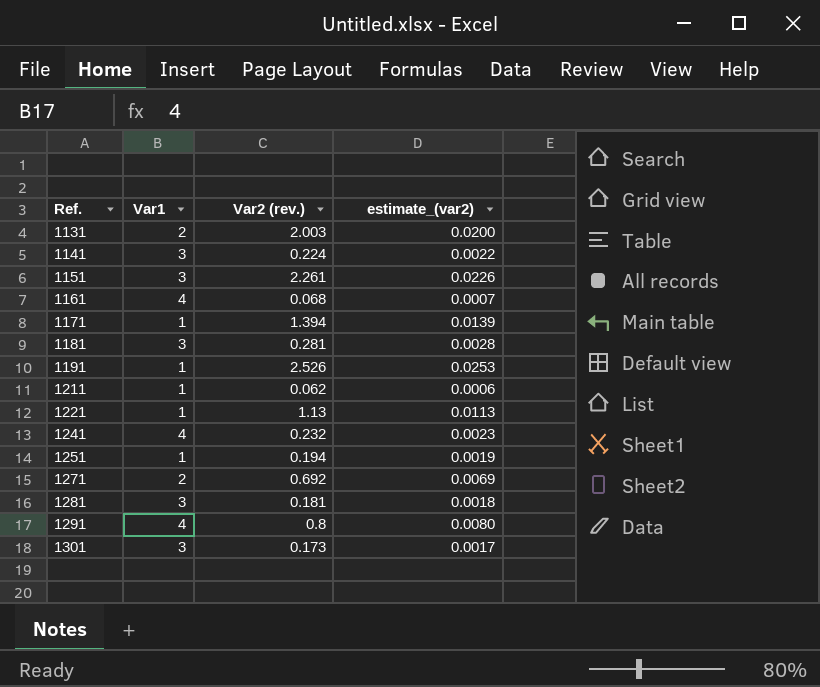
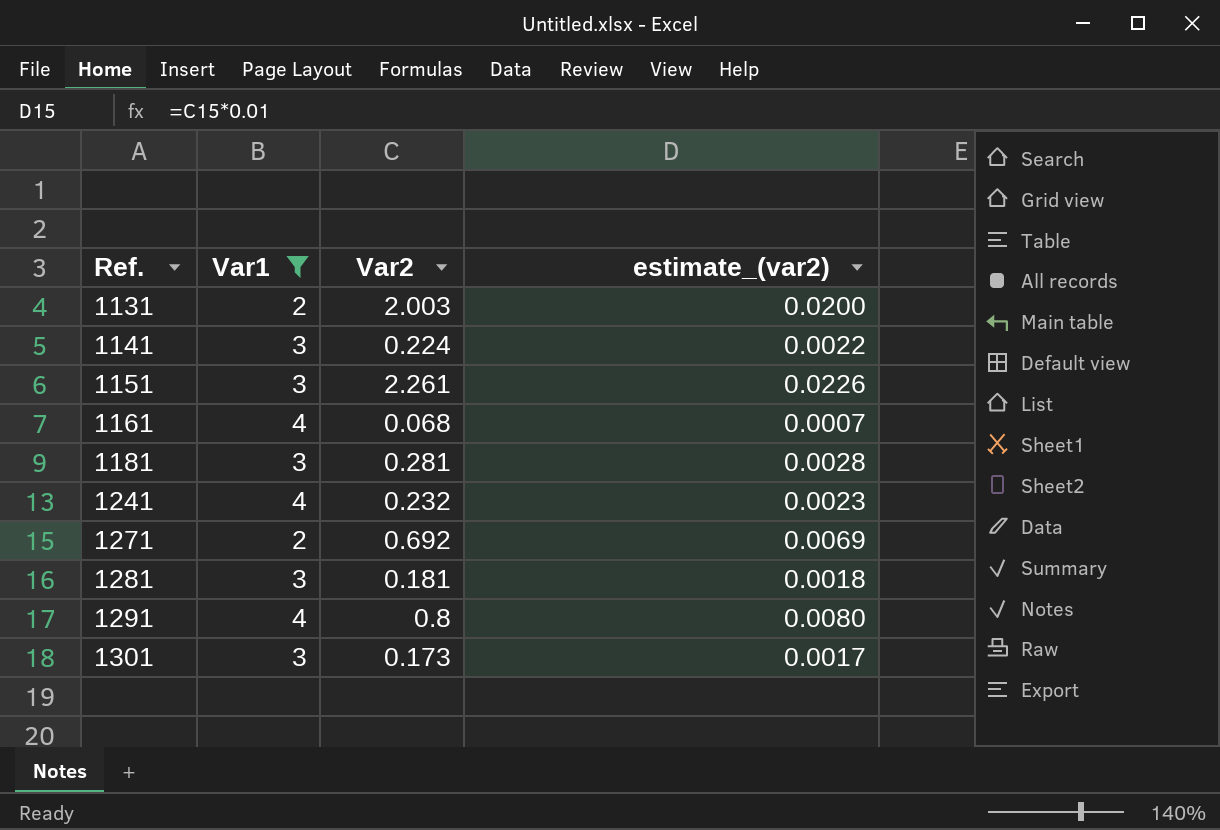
filter: none -> Var1 != 1
column name: Var2 (rev.) -> Var2

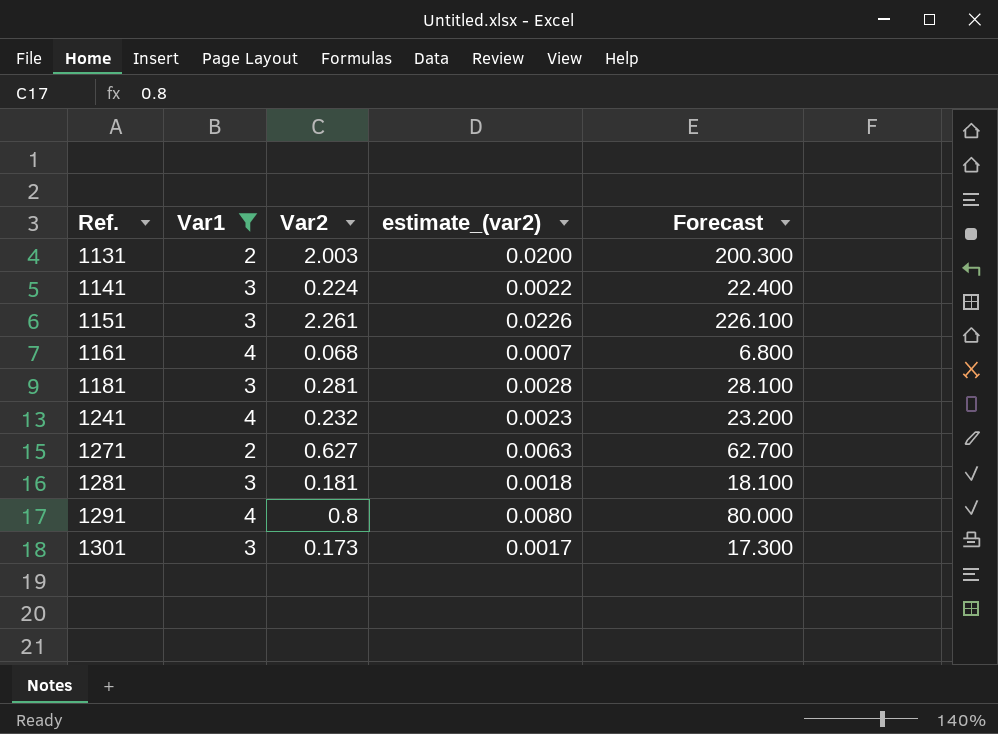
column Forecast | formula: none -> [Var2] * 100
1271 | Var2: 0.692 -> 0.627
1271 | estimate_(var2): 0.0069 -> 0.0063

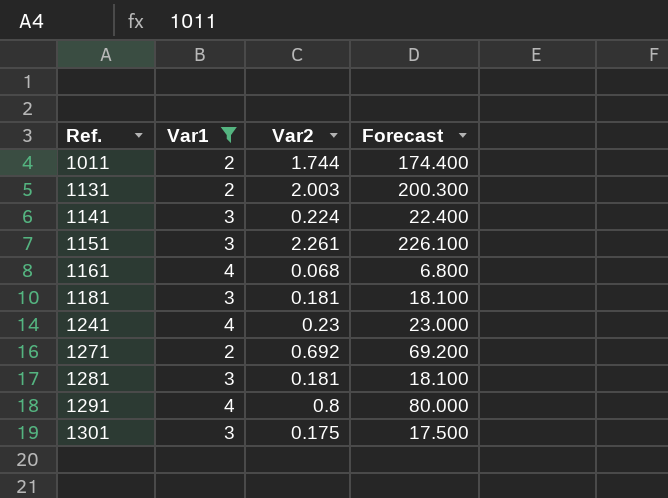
column estimate_(var2) | formula: [Var2] * 0.01 -> none
row 1011: none -> 2 | 1.744 | 174.400
1181 | Var2: 0.281 -> 0.181
1181 | Forecast: 28.100 -> 18.100
1241 | Var2: 0.232 -> 0.23
1241 | Forecast: 23.200 -> 23.000
1271 | Var2: 0.627 -> 0.692
1271 | Forecast: 62.700 -> 69.200
1301 | Var2: 0.173 -> 0.175
1301 | Forecast: 17.300 -> 17.500

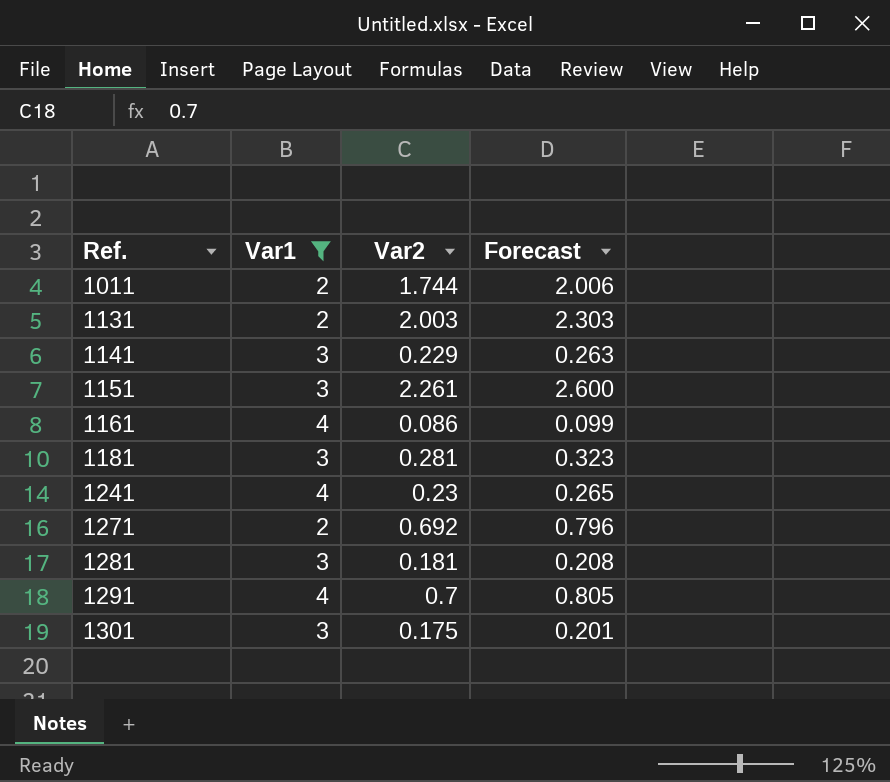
column Forecast | formula: [Var2] * 100 -> [Var2] * 1.15
1141 | Var2: 0.224 -> 0.229
1161 | Var2: 0.068 -> 0.086
1181 | Var2: 0.181 -> 0.281
1291 | Var2: 0.8 -> 0.7

